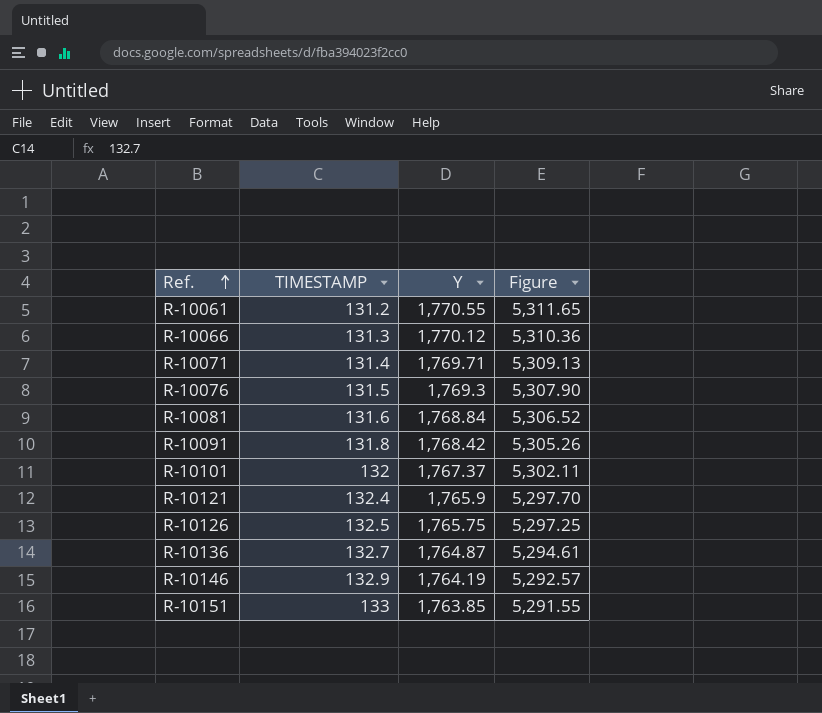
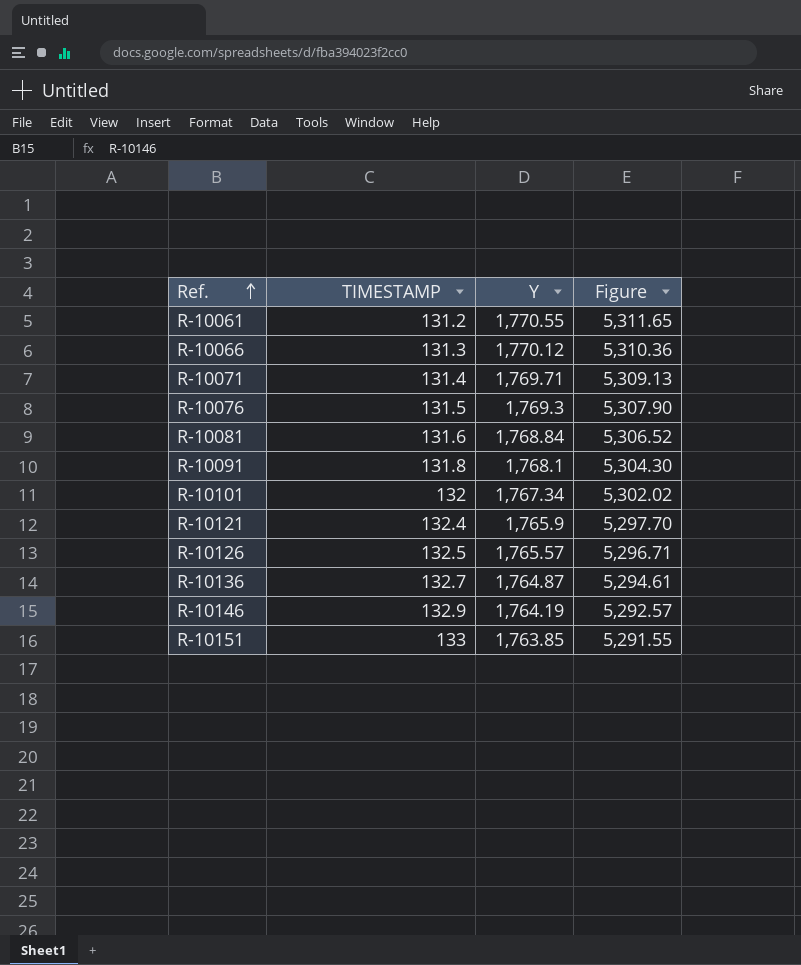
R-10091 | Y: 1,768.42 -> 1,768.1
R-10091 | Figure: 5,305.26 -> 5,304.30
R-10101 | Y: 1,767.37 -> 1,767.34
R-10101 | Figure: 5,302.11 -> 5,302.02
R-10126 | Y: 1,765.75 -> 1,765.57
R-10126 | Figure: 5,297.25 -> 5,296.71

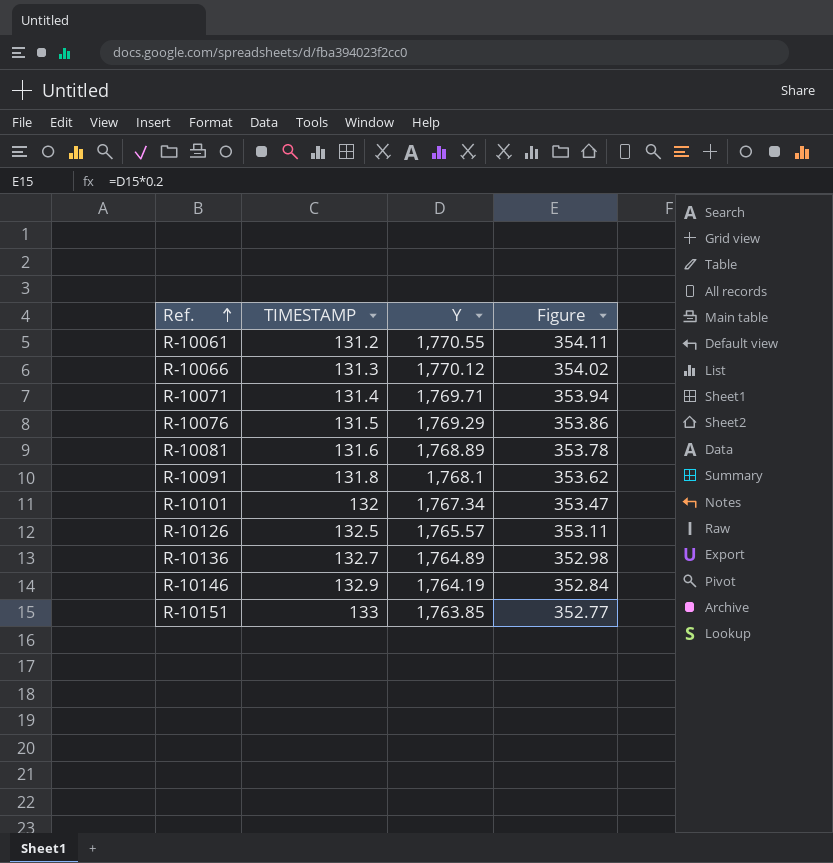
column Figure | formula: [Y] * 3 -> [Y] * 0.2
row R-10121: 132.4 | 1,765.9 | 5,297.70 -> none
R-10076 | Y: 1,769.3 -> 1,769.29
R-10081 | Y: 1,768.84 -> 1,768.89
R-10136 | Y: 1,764.87 -> 1,764.89

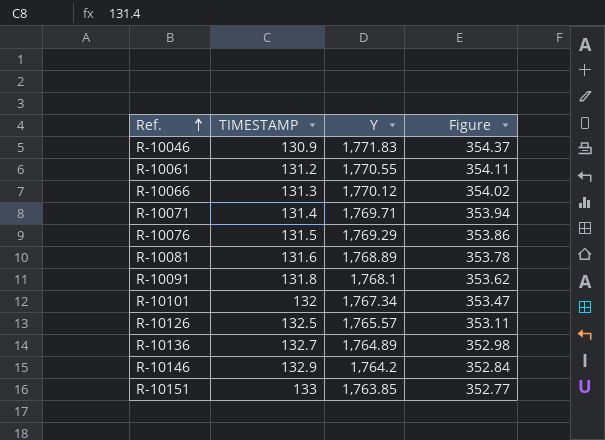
row R-10046: none -> 130.9 | 1,771.83 | 354.37
R-10146 | Y: 1,764.19 -> 1,764.2

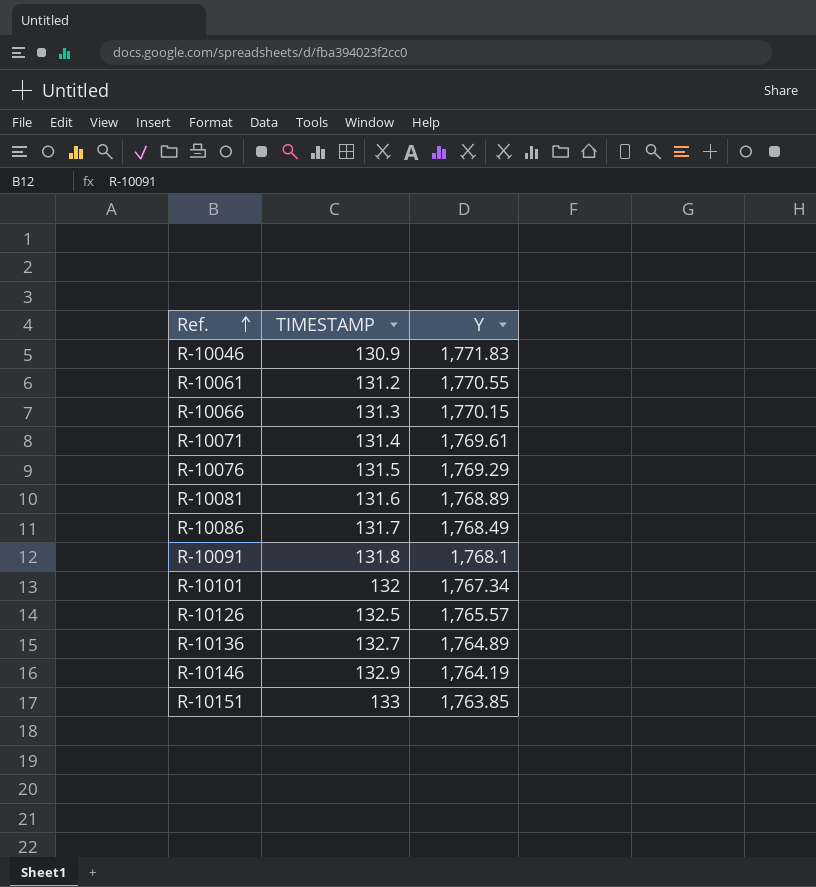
column Figure | formula: [Y] * 0.2 -> none
R-10066 | Y: 1,770.12 -> 1,770.15
R-10071 | Y: 1,769.71 -> 1,769.61
row R-10086: none -> 131.7 | 1,768.49
R-10146 | Y: 1,764.2 -> 1,764.19

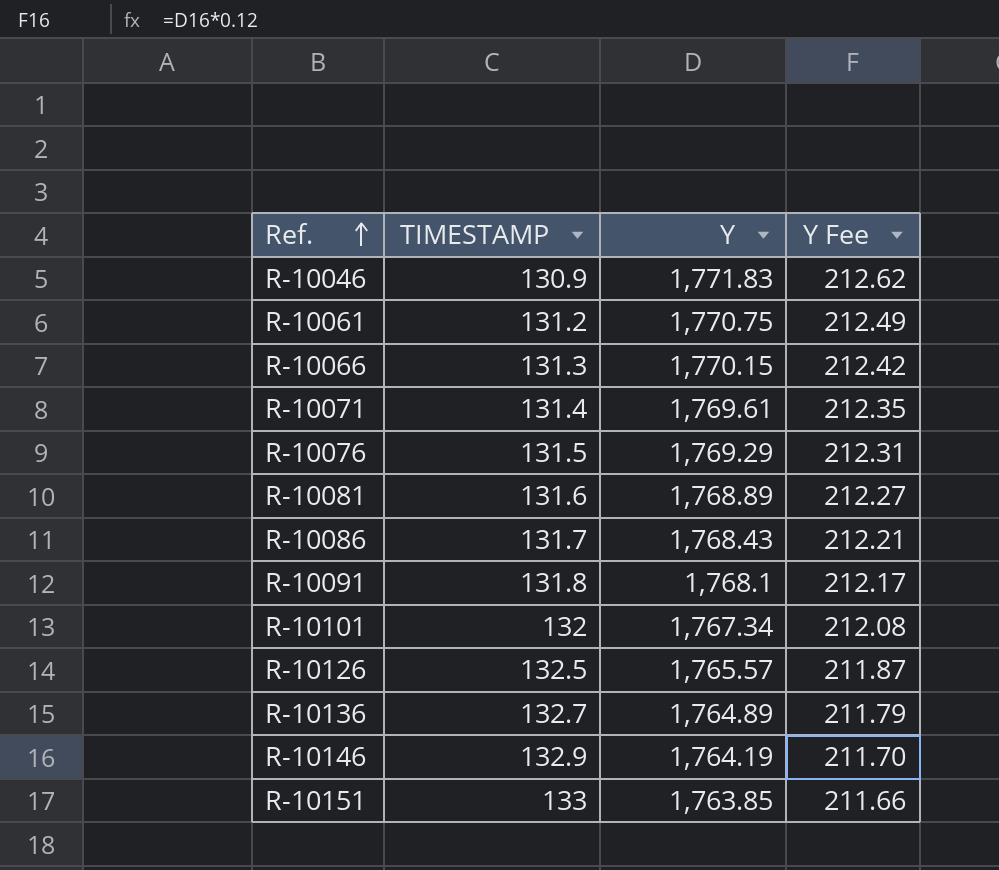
column Y Fee | formula: none -> [Y] * 0.12
R-10061 | Y: 1,770.55 -> 1,770.75
R-10086 | Y: 1,768.49 -> 1,768.43

